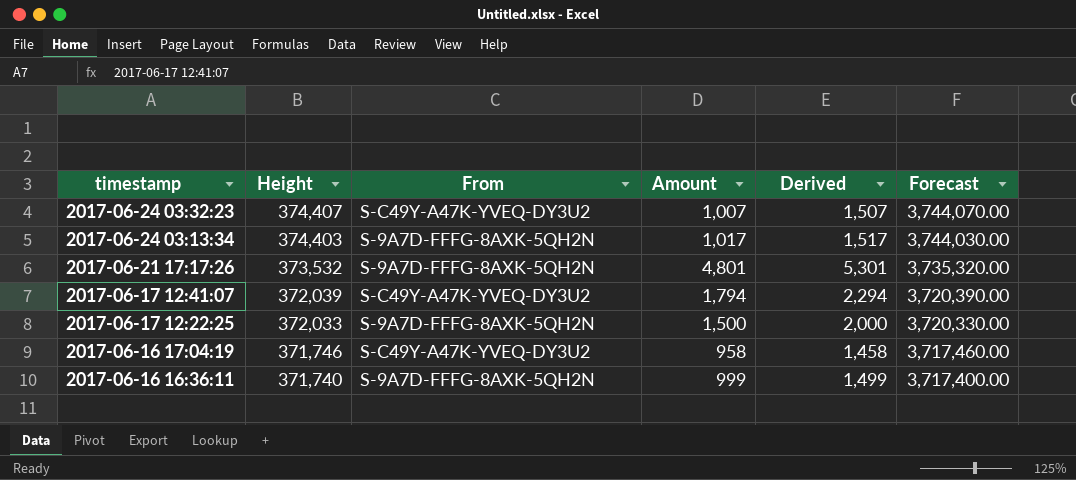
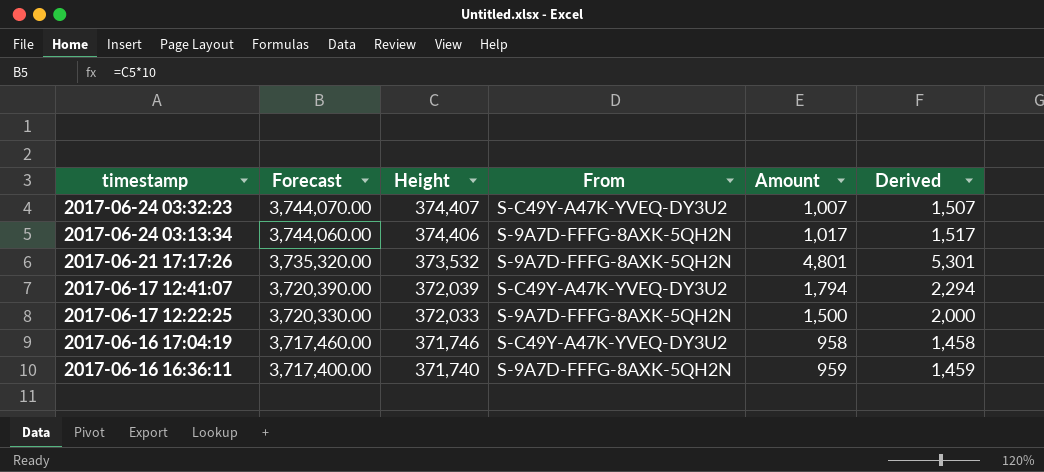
column Forecast | position: 6 -> 2
2017-06-24 03:13:34 | Forecast: 3,744,030.00 -> 3,744,060.00
2017-06-24 03:13:34 | Height: 374,403 -> 374,406
2017-06-16 16:36:11 | Amount: 999 -> 959
2017-06-16 16:36:11 | Derived: 1,499 -> 1,459

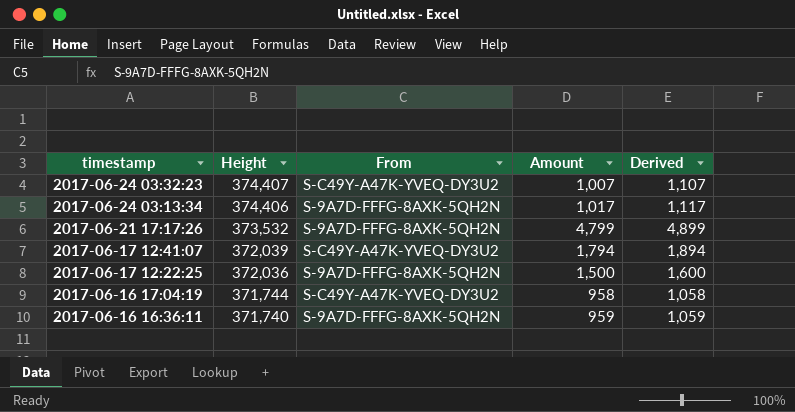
column Forecast | formula: [Height] * 10 -> none
column Derived | formula: [Amount] + 500 -> [Amount] + 100
2017-06-21 17:17:26 | Amount: 4,801 -> 4,799
2017-06-17 12:22:25 | Height: 372,033 -> 372,036
2017-06-16 17:04:19 | Height: 371,746 -> 371,744

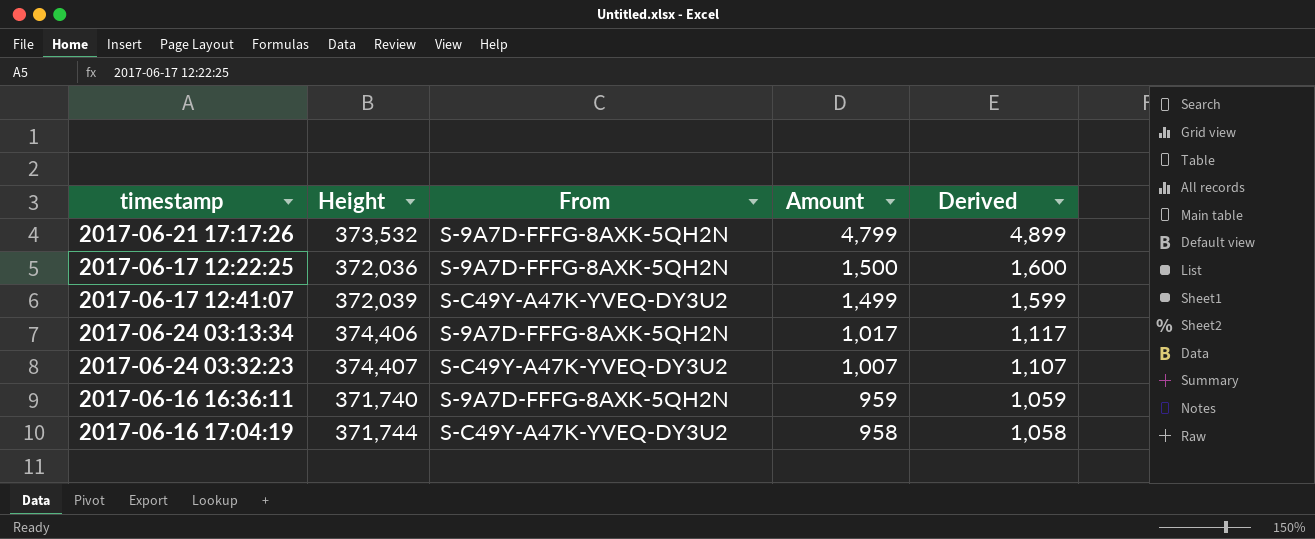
row order: timestamp descending -> Amount descending
2017-06-17 12:41:07 | Amount: 1,794 -> 1,499
2017-06-17 12:41:07 | Derived: 1,894 -> 1,599

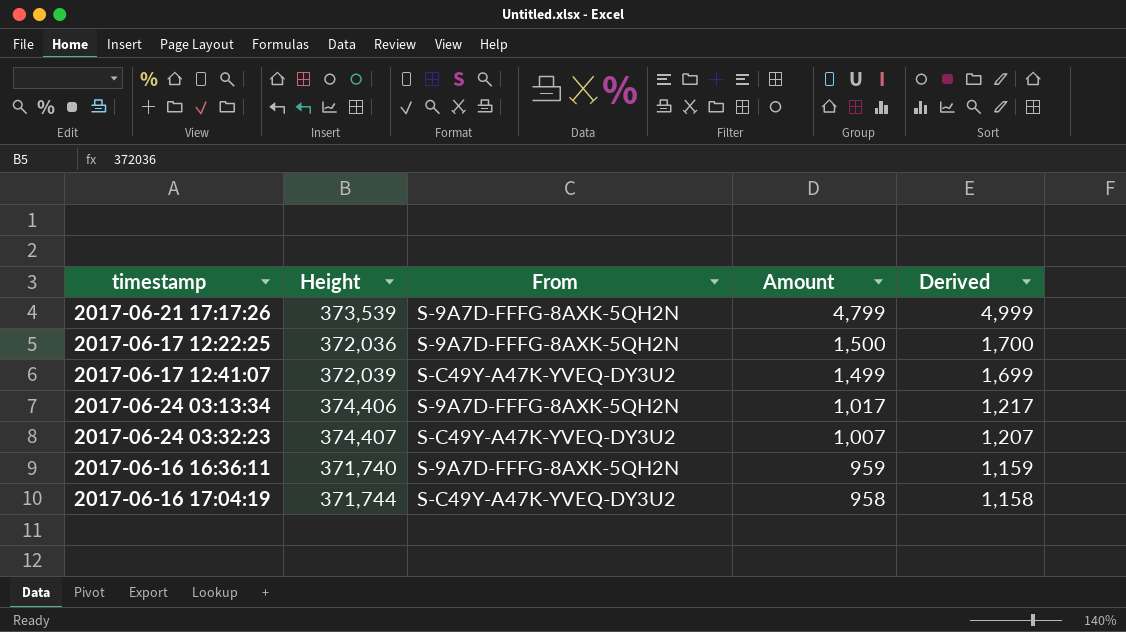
column Derived | formula: [Amount] + 100 -> [Amount] + 200
2017-06-21 17:17:26 | Height: 373,532 -> 373,539

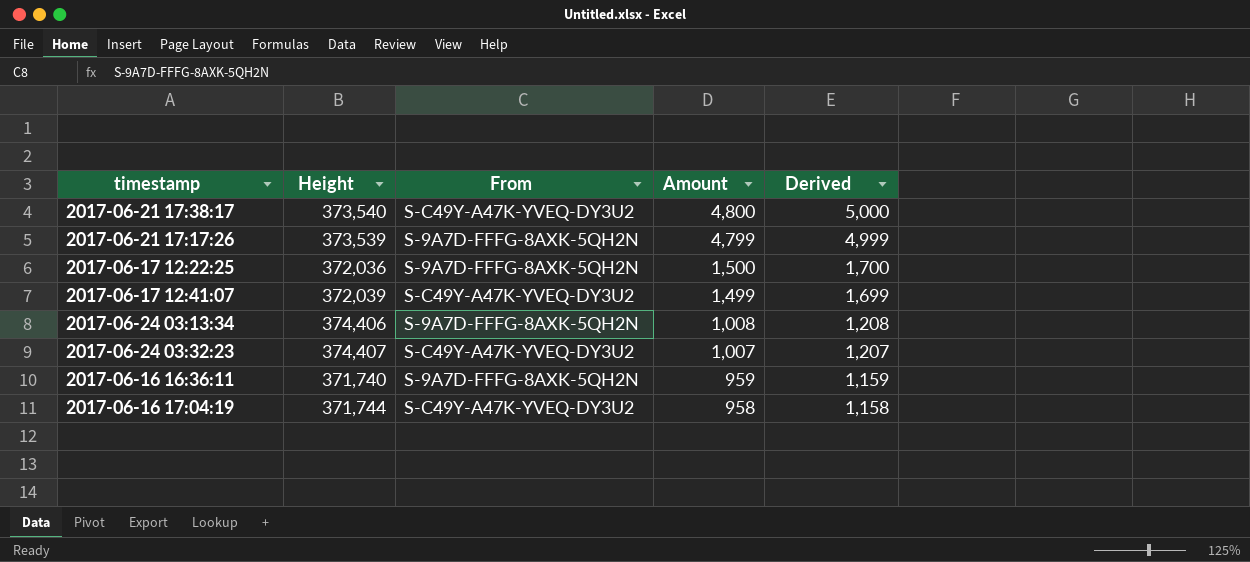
row 2017-06-21 17:38:17: none -> 373,540 | S-C49Y-A47K-YVEQ-DY3U2 | 4,800 | 5,000
2017-06-24 03:13:34 | Amount: 1,017 -> 1,008
2017-06-24 03:13:34 | Derived: 1,217 -> 1,208

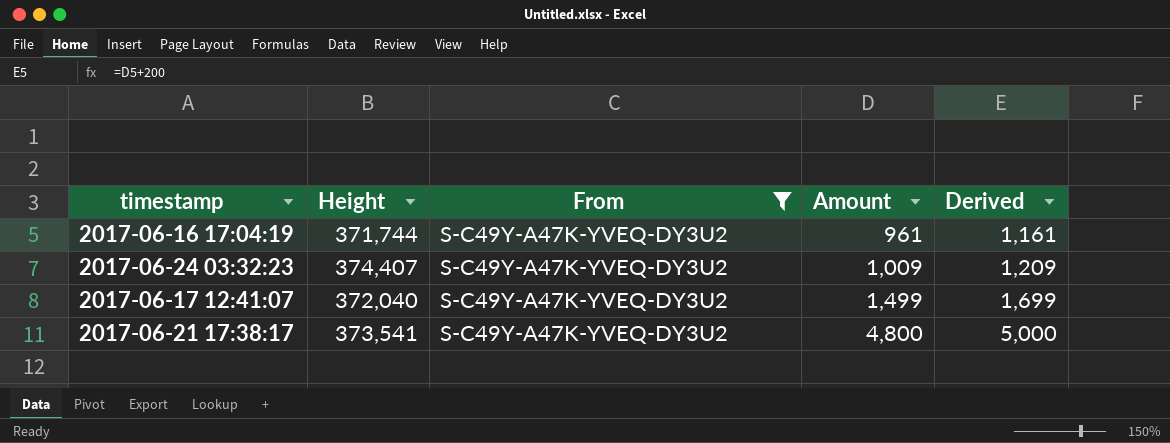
filter: none -> From = S-C49Y-A47K-YVEQ-DY3U2
row order: Amount descending -> Amount ascending
2017-06-16 17:04:19 | Amount: 958 -> 961
2017-06-16 17:04:19 | Derived: 1,158 -> 1,161
2017-06-24 03:32:23 | Amount: 1,007 -> 1,009
2017-06-24 03:32:23 | Derived: 1,207 -> 1,209
2017-06-17 12:41:07 | Height: 372,039 -> 372,040
2017-06-21 17:38:17 | Height: 373,540 -> 373,541

